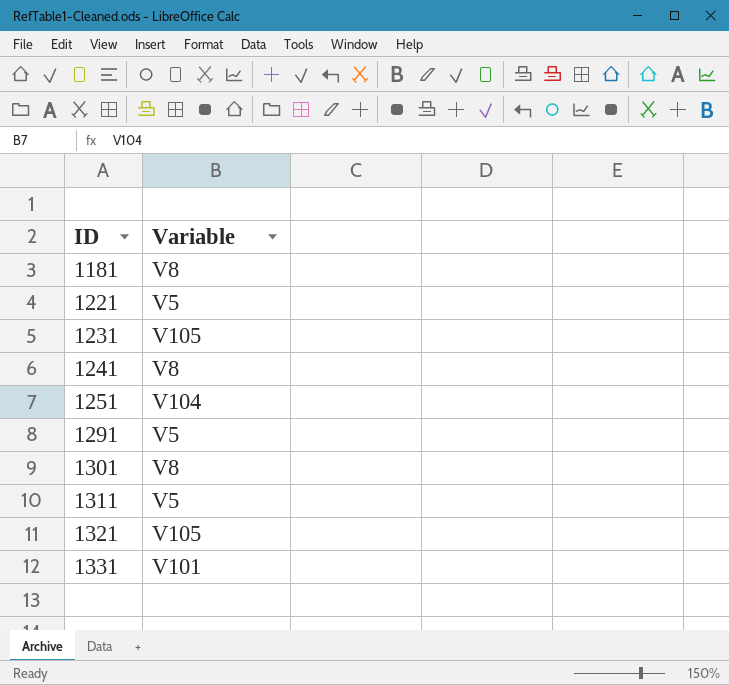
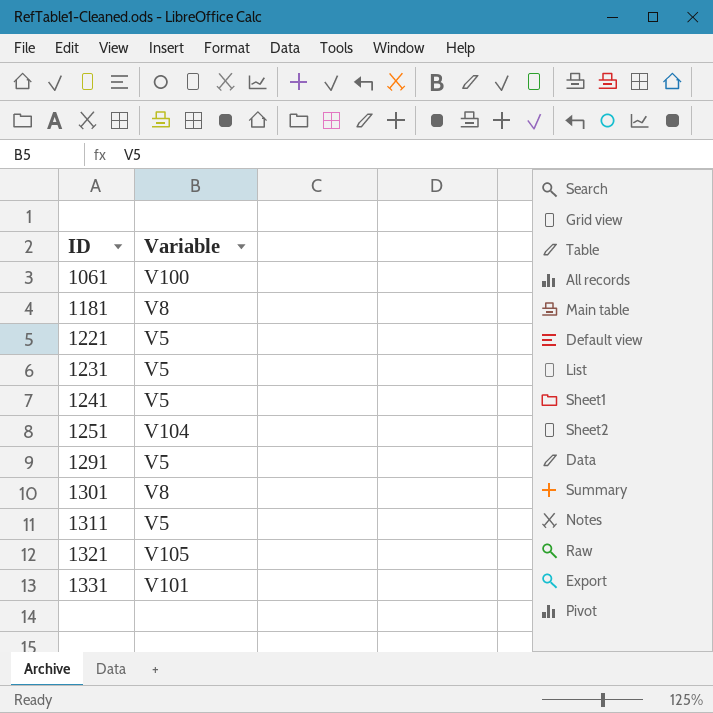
row 1061: none -> V100
1231 | Variable: V105 -> V5
1241 | Variable: V8 -> V5

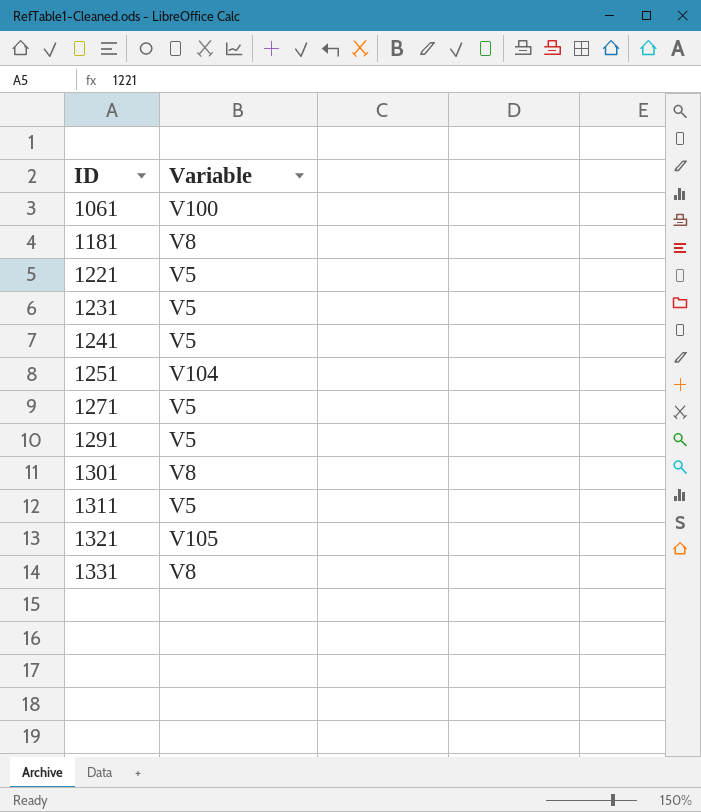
row 1271: none -> V5
1331 | Variable: V101 -> V8

